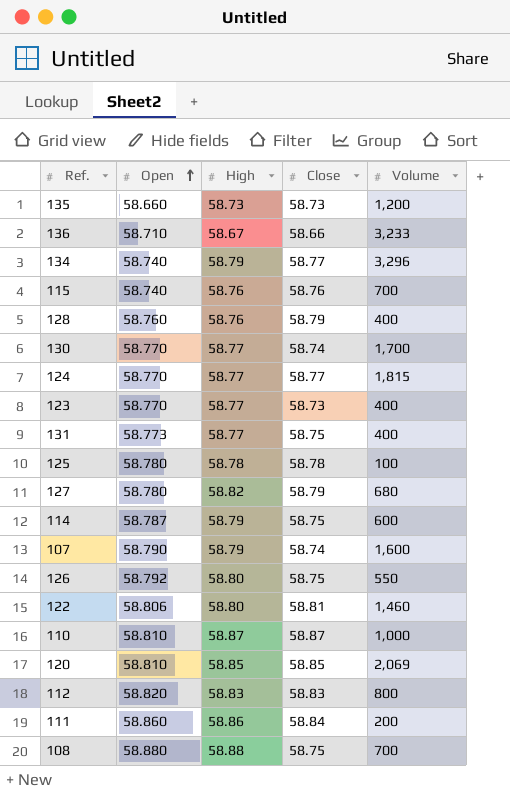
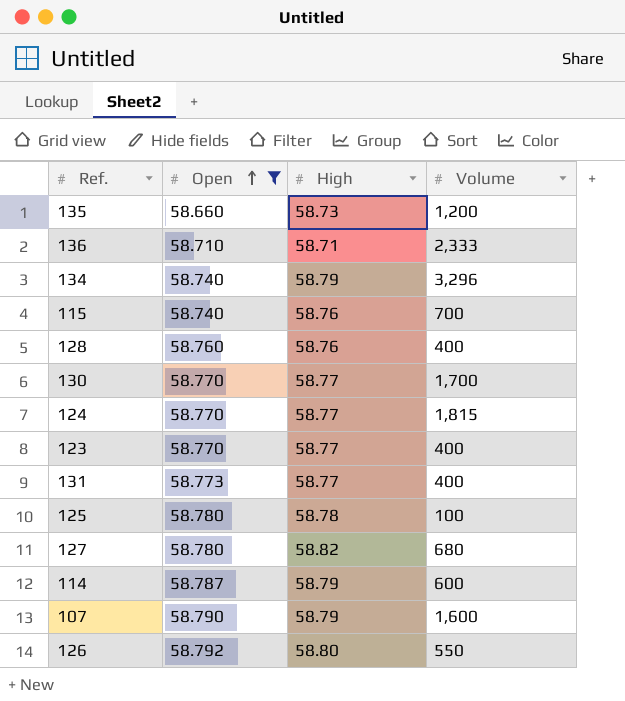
filter: none -> Open <= 58.792
column Close | position: 4 -> none
136 | High: 58.67 -> 58.71
136 | Volume: 3,233 -> 2,333

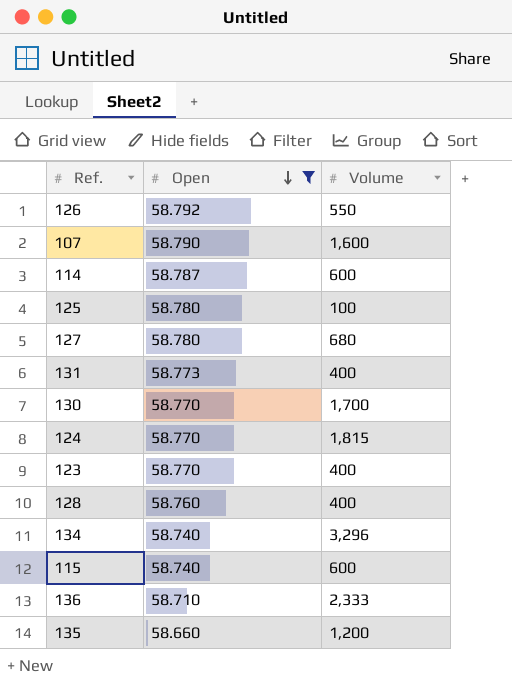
row order: Open ascending -> Open descending
column High | position: 3 -> none
115 | Volume: 700 -> 600

